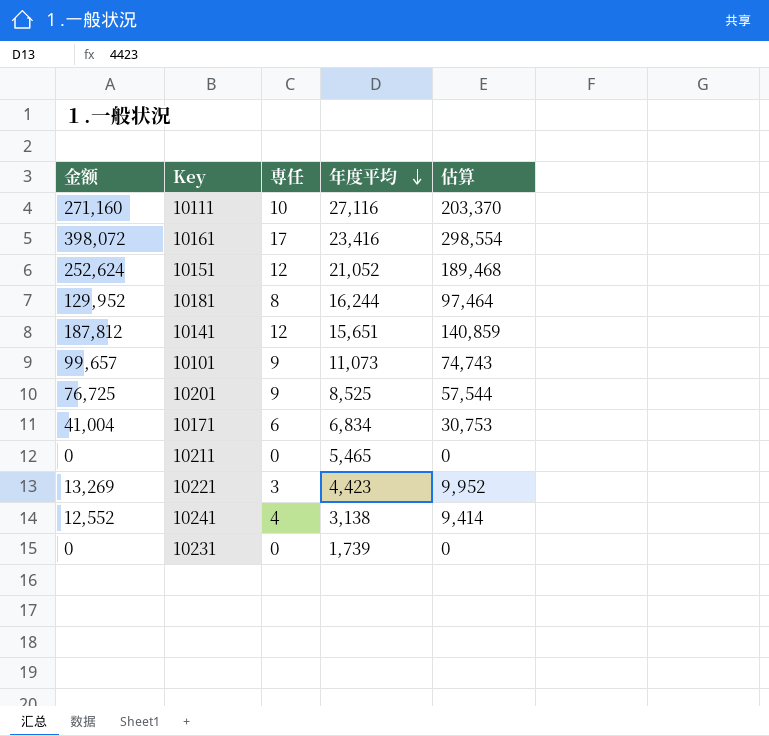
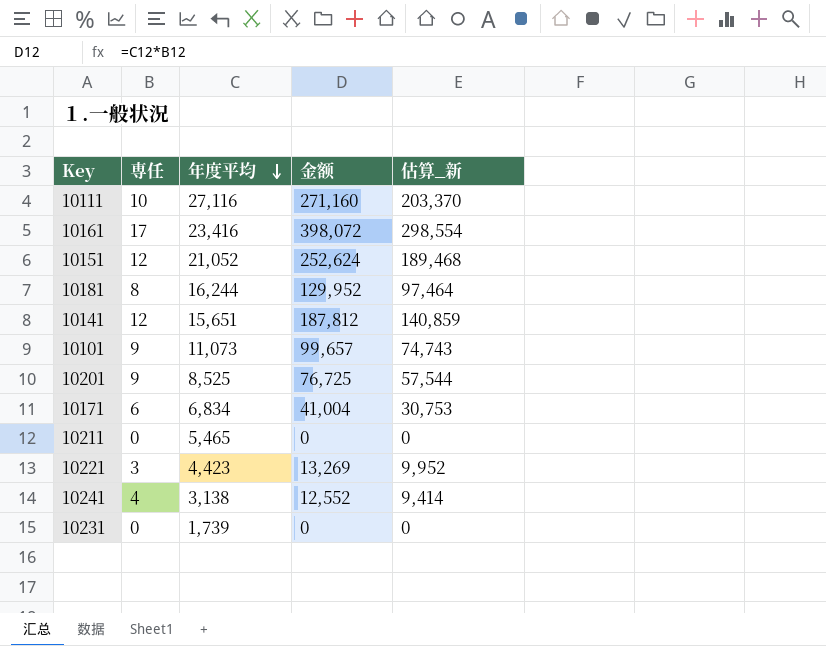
column 金额 | position: 1 -> 4
column name: 估算 -> 估算_新

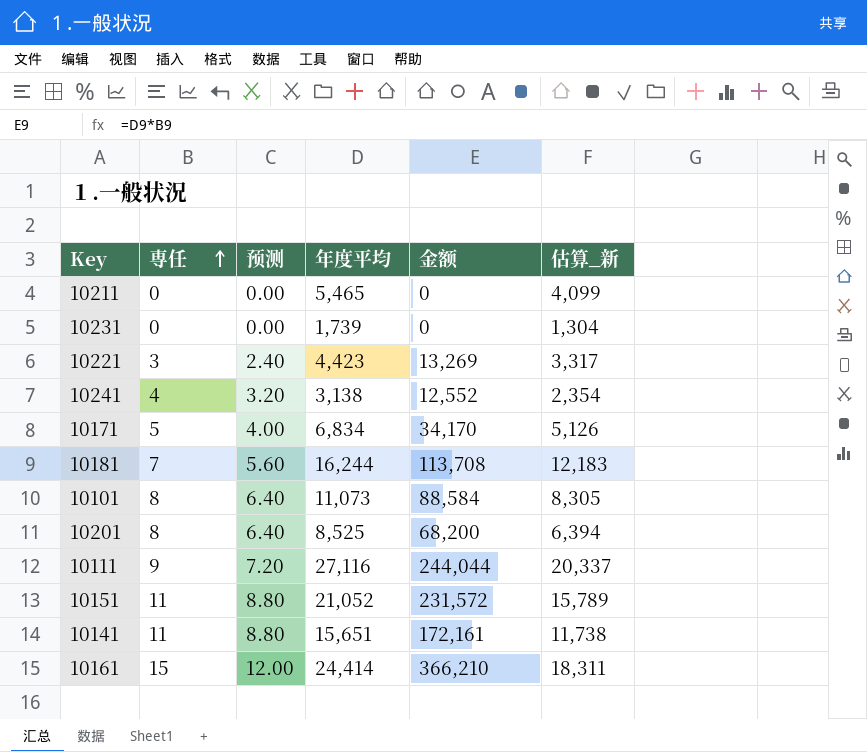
row order: 年度平均 descending -> 専任 ascending
column 预测 | formula: none -> [専任] * 0.8
column 估算_新 | formula: [金额] * 0.75 -> [年度平均] * 0.75
10171 | 専任: 6 -> 5
10171 | 金额: 41,004 -> 34,170
10181 | 専任: 8 -> 7
10181 | 金额: 129,952 -> 113,708
10101 | 専任: 9 -> 8
10101 | 金额: 99,657 -> 88,584
10201 | 専任: 9 -> 8
10201 | 金额: 76,725 -> 68,200
10111 | 専任: 10 -> 9
10111 | 金额: 271,160 -> 244,044
10151 | 専任: 12 -> 11
10151 | 金额: 252,624 -> 231,572
10141 | 専任: 12 -> 11
10141 | 金额: 187,812 -> 172,161
10161 | 専任: 17 -> 15
10161 | 年度平均: 23,416 -> 24,414
10161 | 金额: 398,072 -> 366,210

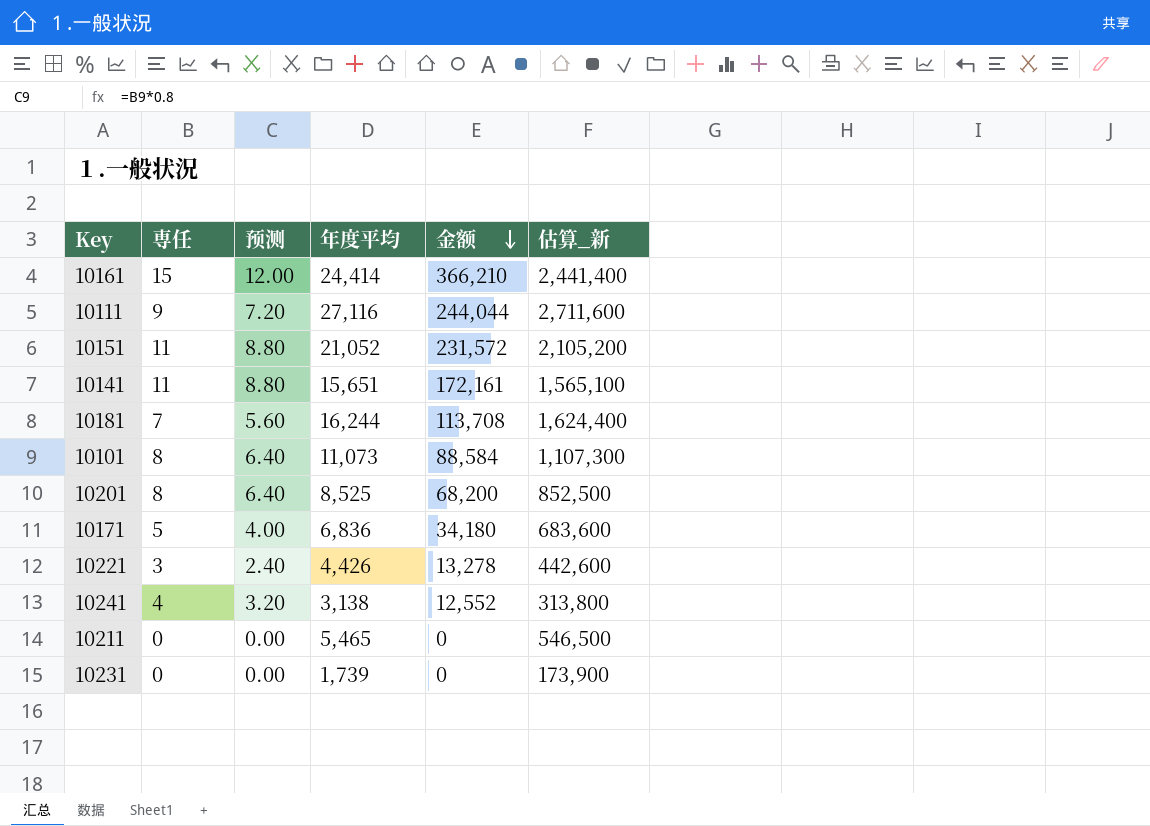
row order: 専任 ascending -> 金额 descending
column 估算_新 | formula: [年度平均] * 0.75 -> [年度平均] * 100
10171 | 年度平均: 6,834 -> 6,836
10171 | 金额: 34,170 -> 34,180
10221 | 年度平均: 4,423 -> 4,426
10221 | 金额: 13,269 -> 13,278

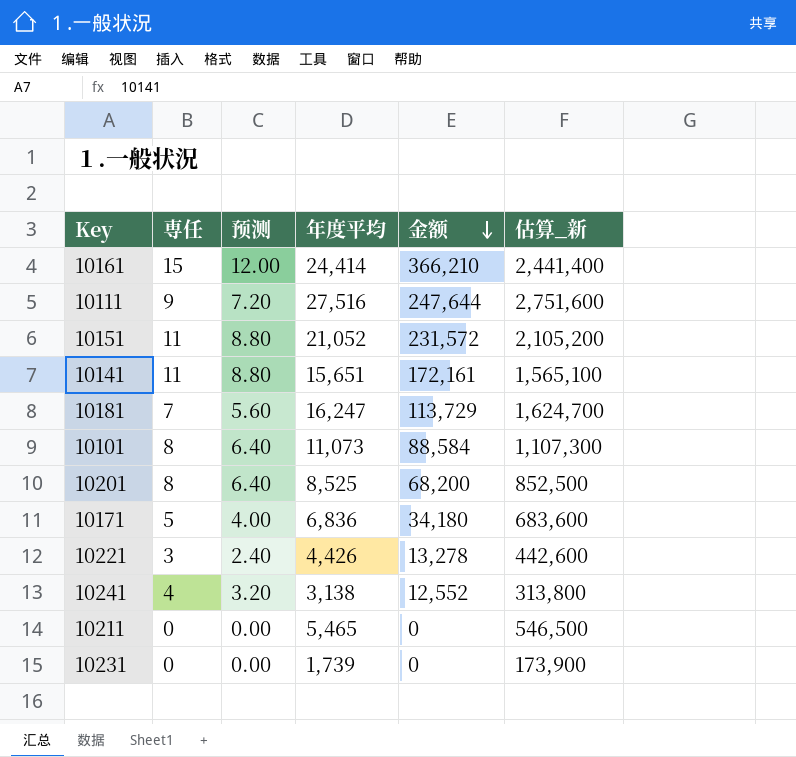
10111 | 年度平均: 27,116 -> 27,516
10111 | 金额: 244,044 -> 247,644
10111 | 估算_新: 2,711,600 -> 2,751,600
10181 | 年度平均: 16,244 -> 16,247
10181 | 金额: 113,708 -> 113,729
10181 | 估算_新: 1,624,400 -> 1,624,700

